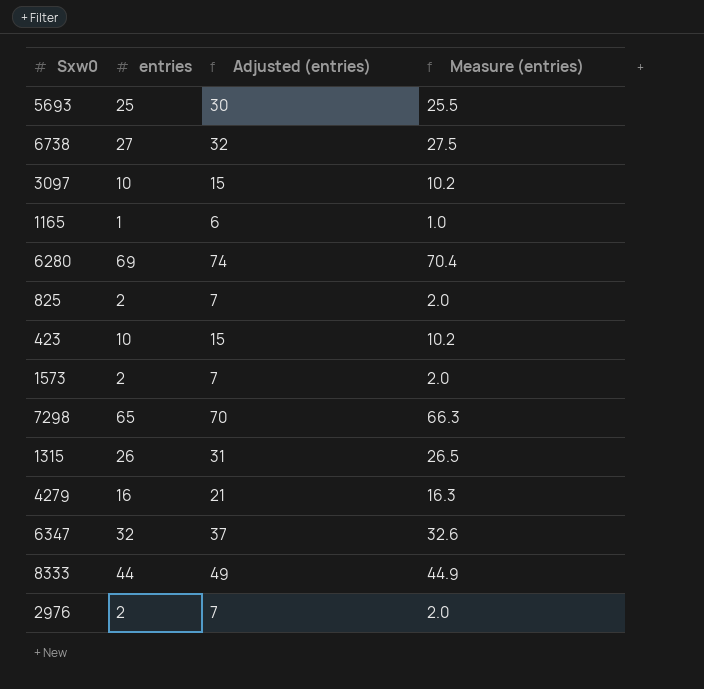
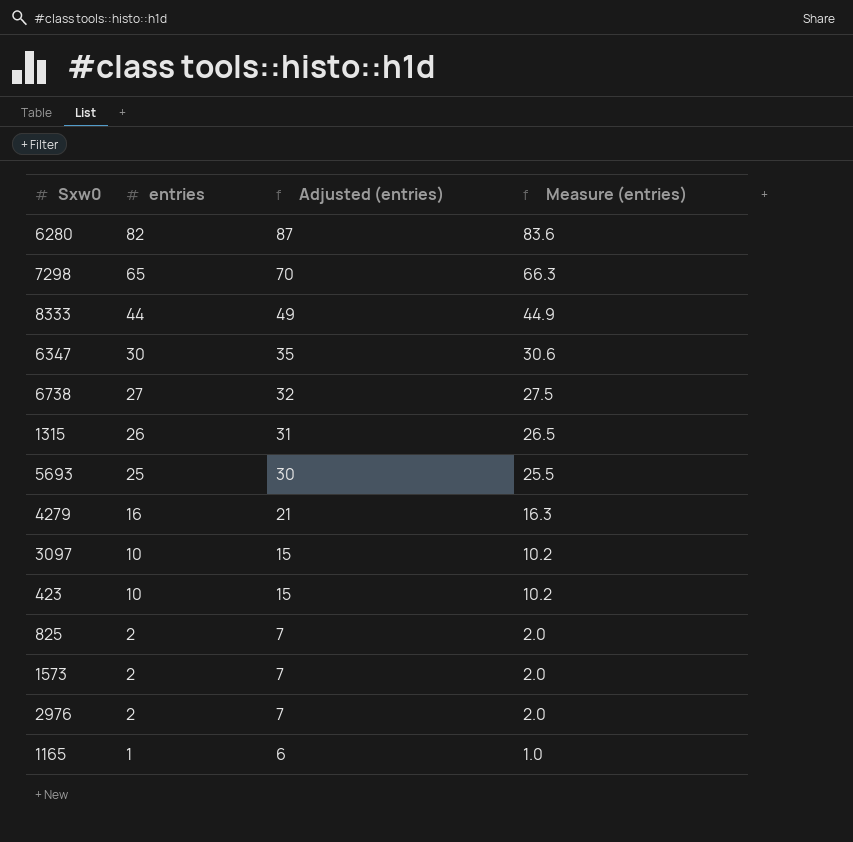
row order: none -> entries descending
6280 | entries: 69 -> 82
6280 | Adjusted (entries): 74 -> 87
6280 | Measure (entries): 70.4 -> 83.6
6347 | entries: 32 -> 30
6347 | Adjusted (entries): 37 -> 35
6347 | Measure (entries): 32.6 -> 30.6

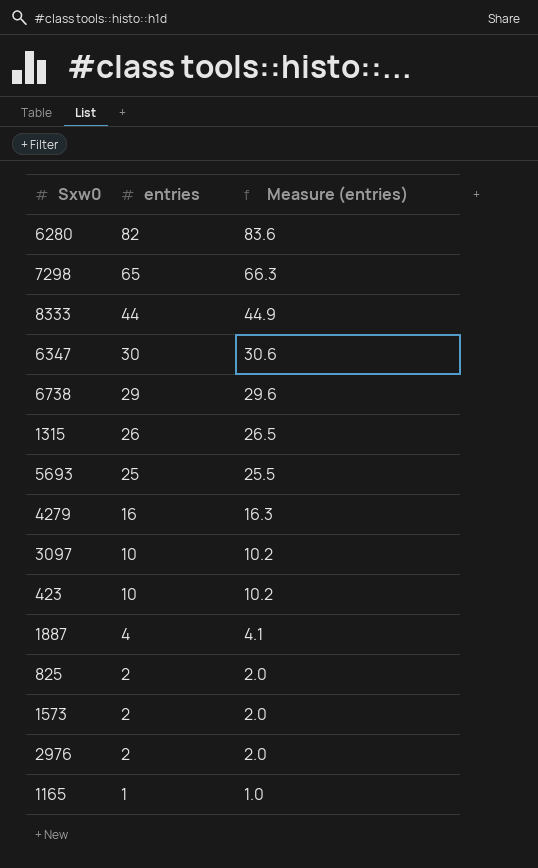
column Adjusted (entries) | formula: [entries] + 5 -> none
6738 | entries: 27 -> 29
6738 | Measure (entries): 27.5 -> 29.6
row 1887: none -> 4 | 4.1

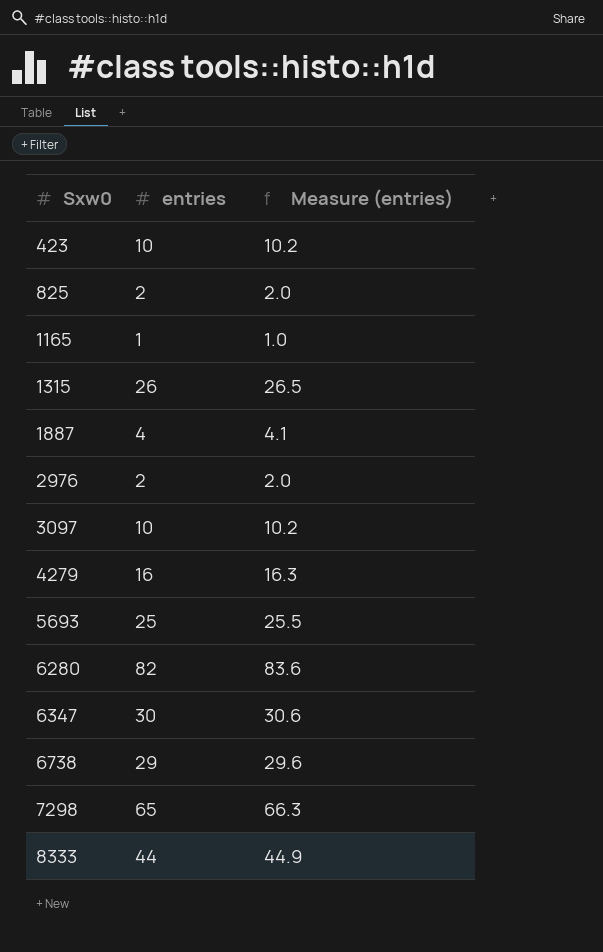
row order: entries descending -> Sxw0 ascending
row 1573: 2 | 2.0 -> none

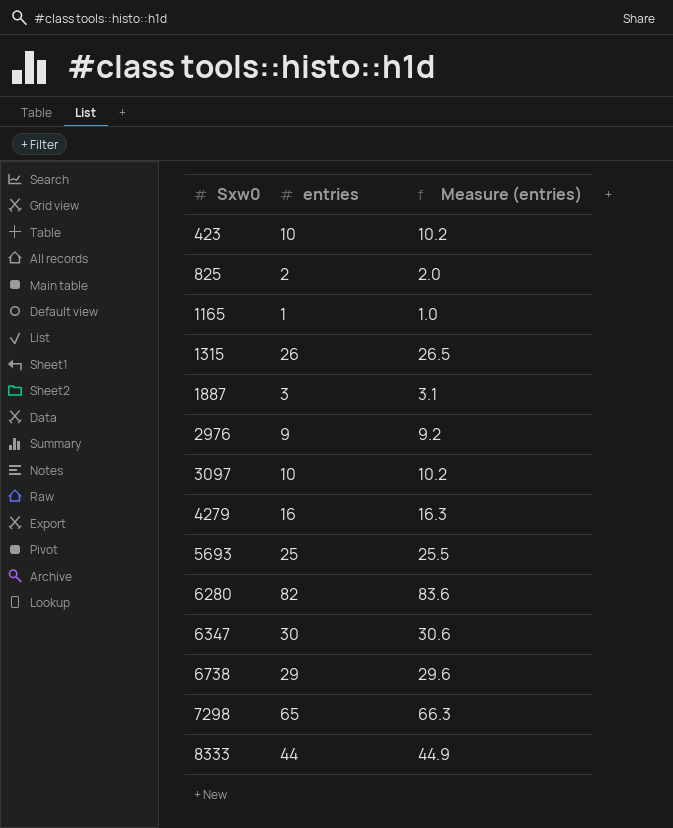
1887 | entries: 4 -> 3
1887 | Measure (entries): 4.1 -> 3.1
2976 | entries: 2 -> 9
2976 | Measure (entries): 2.0 -> 9.2

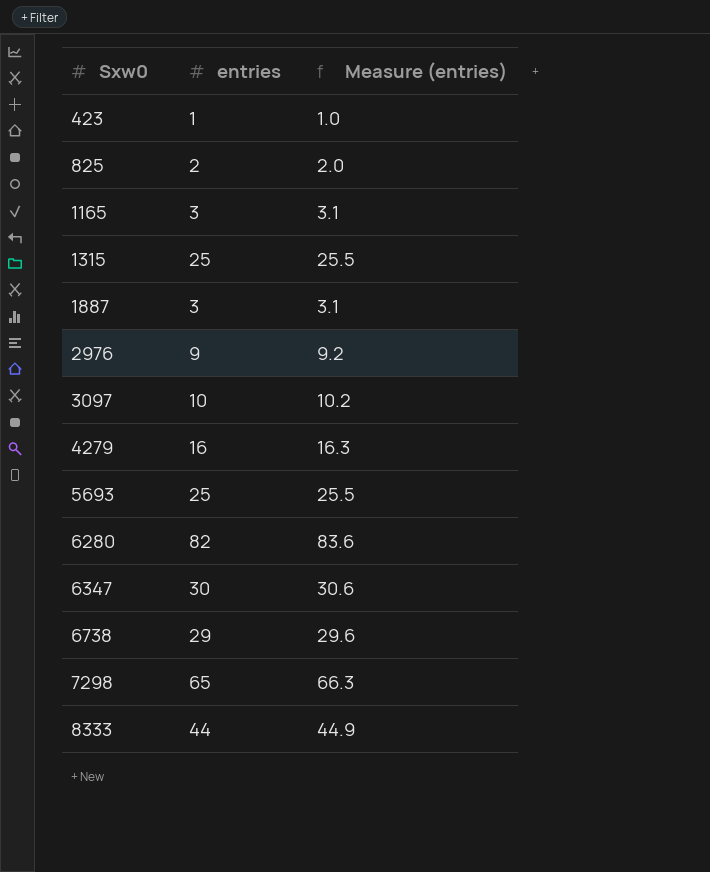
423 | entries: 10 -> 1
423 | Measure (entries): 10.2 -> 1.0
1165 | entries: 1 -> 3
1165 | Measure (entries): 1.0 -> 3.1
1315 | entries: 26 -> 25
1315 | Measure (entries): 26.5 -> 25.5

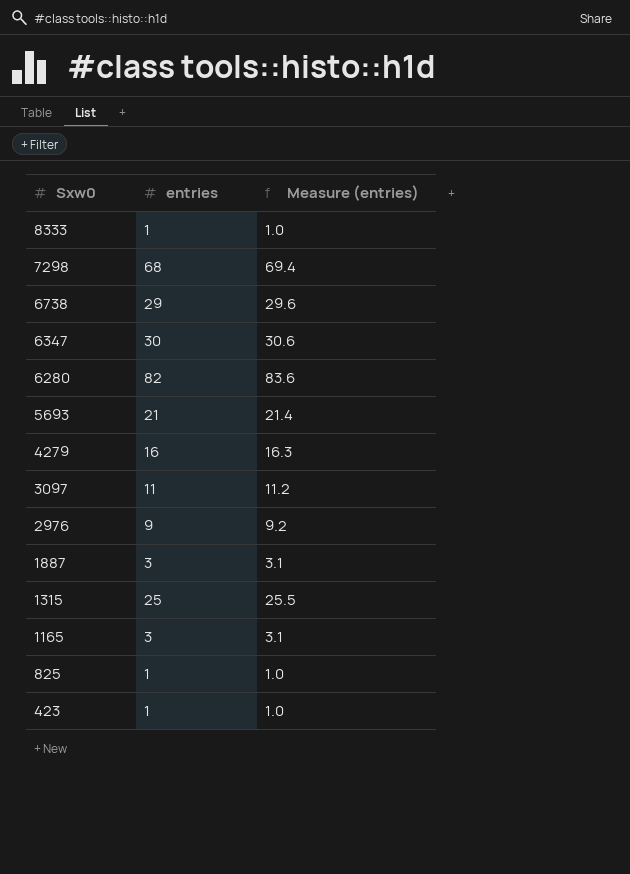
row order: Sxw0 ascending -> Sxw0 descending
8333 | entries: 44 -> 1
8333 | Measure (entries): 44.9 -> 1.0
7298 | entries: 65 -> 68
7298 | Measure (entries): 66.3 -> 69.4
5693 | entries: 25 -> 21
5693 | Measure (entries): 25.5 -> 21.4
3097 | entries: 10 -> 11
3097 | Measure (entries): 10.2 -> 11.2
825 | entries: 2 -> 1
825 | Measure (entries): 2.0 -> 1.0

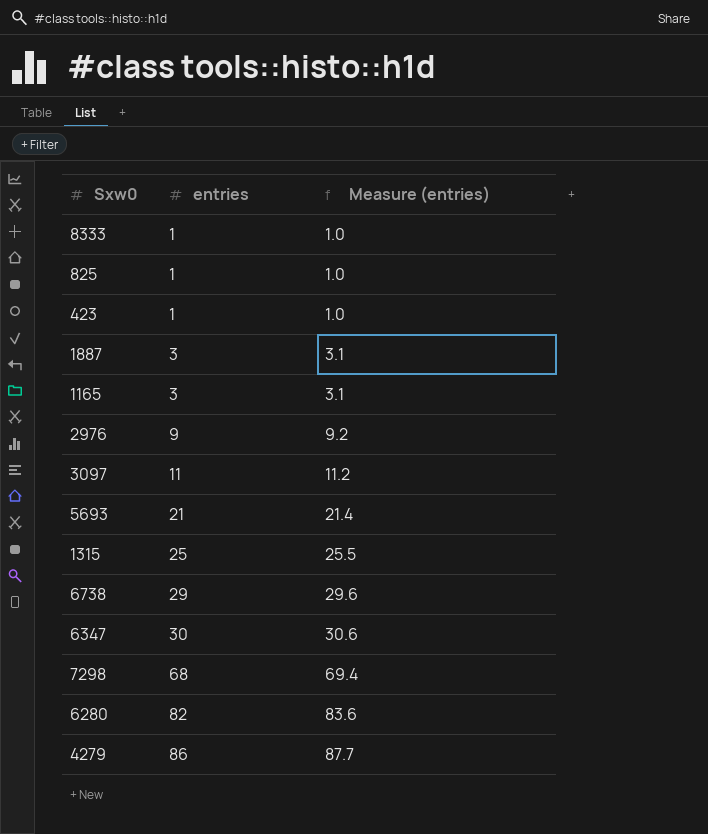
row order: Sxw0 descending -> entries ascending
4279 | entries: 16 -> 86
4279 | Measure (entries): 16.3 -> 87.7

